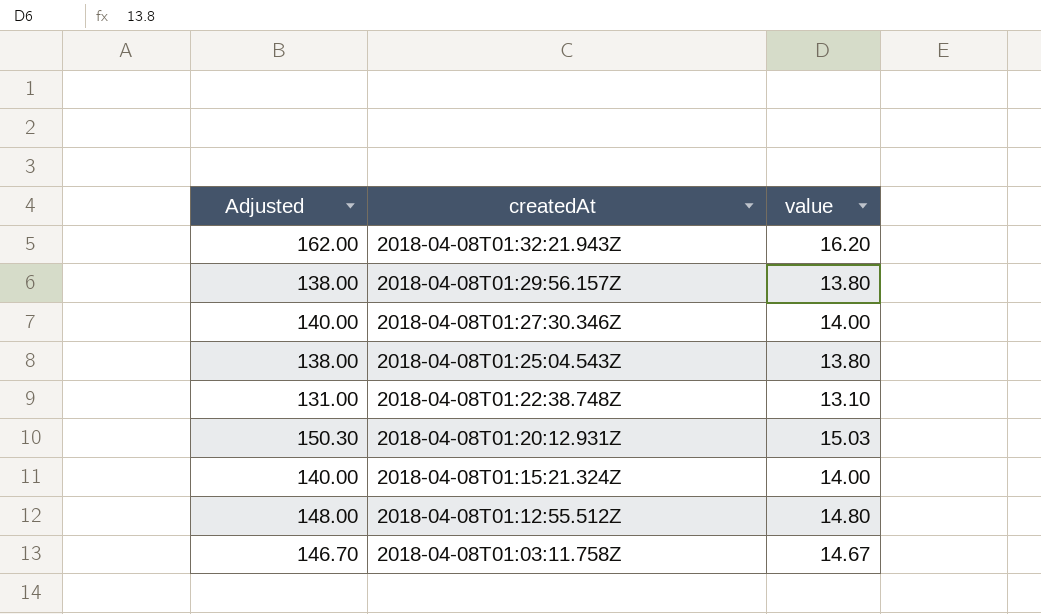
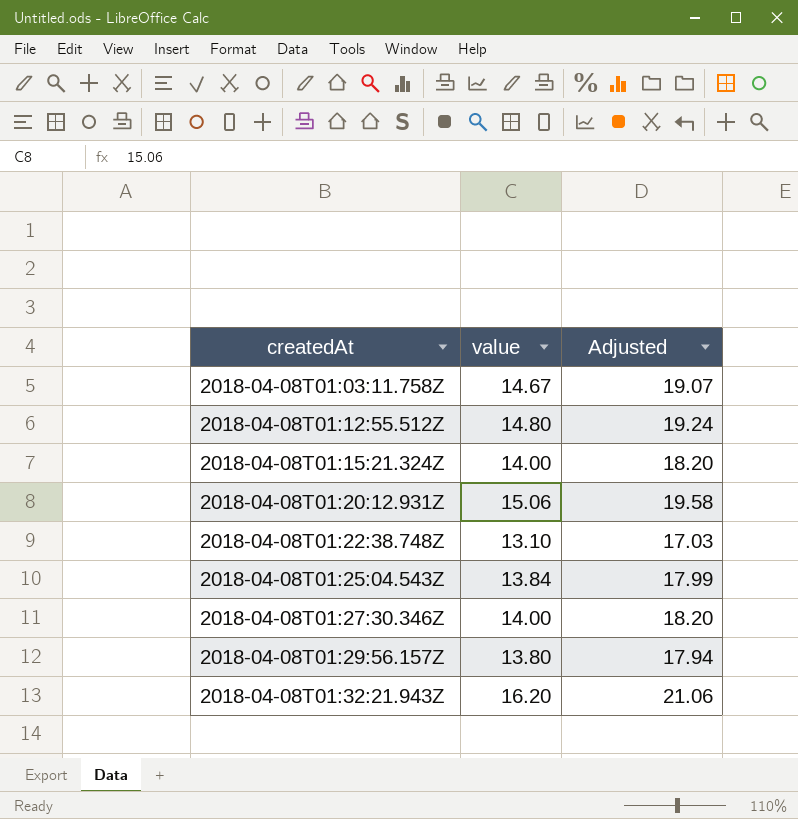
row order: createdAt descending -> createdAt ascending
column Adjusted | formula: [value] * 10 -> [value] * 1.3
column Adjusted | position: 1 -> 3
2018-04-08T01:20:12.931Z | value: 15.03 -> 15.06
2018-04-08T01:25:04.543Z | value: 13.80 -> 13.84

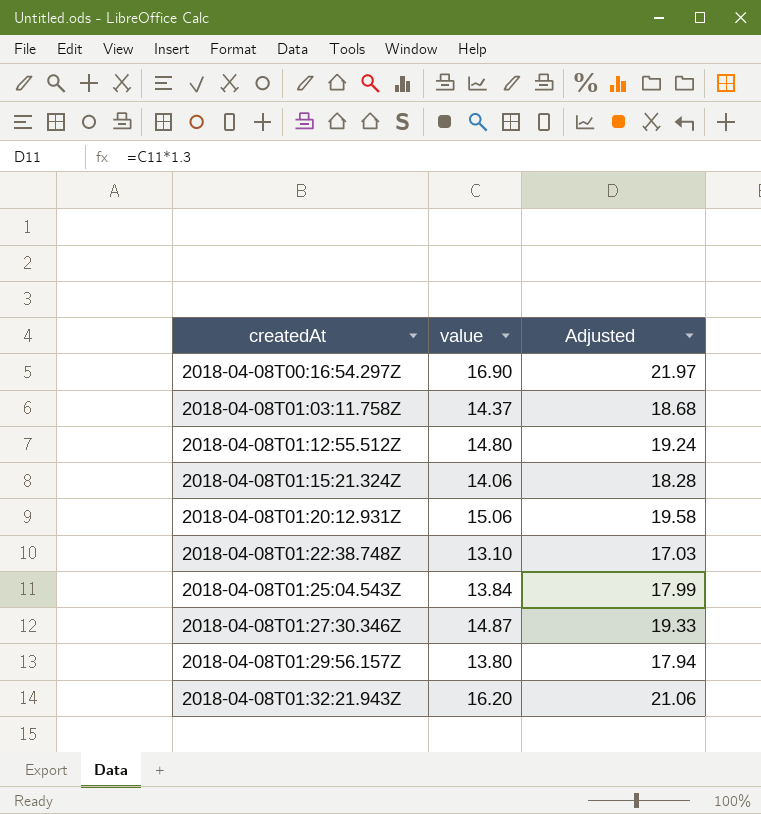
row 2018-04-08T00:16:54.297Z: none -> 16.90 | 21.97
2018-04-08T01:03:11.758Z | value: 14.67 -> 14.37
2018-04-08T01:03:11.758Z | Adjusted: 19.07 -> 18.68
2018-04-08T01:15:21.324Z | value: 14.00 -> 14.06
2018-04-08T01:15:21.324Z | Adjusted: 18.20 -> 18.28
2018-04-08T01:27:30.346Z | value: 14.00 -> 14.87
2018-04-08T01:27:30.346Z | Adjusted: 18.20 -> 19.33

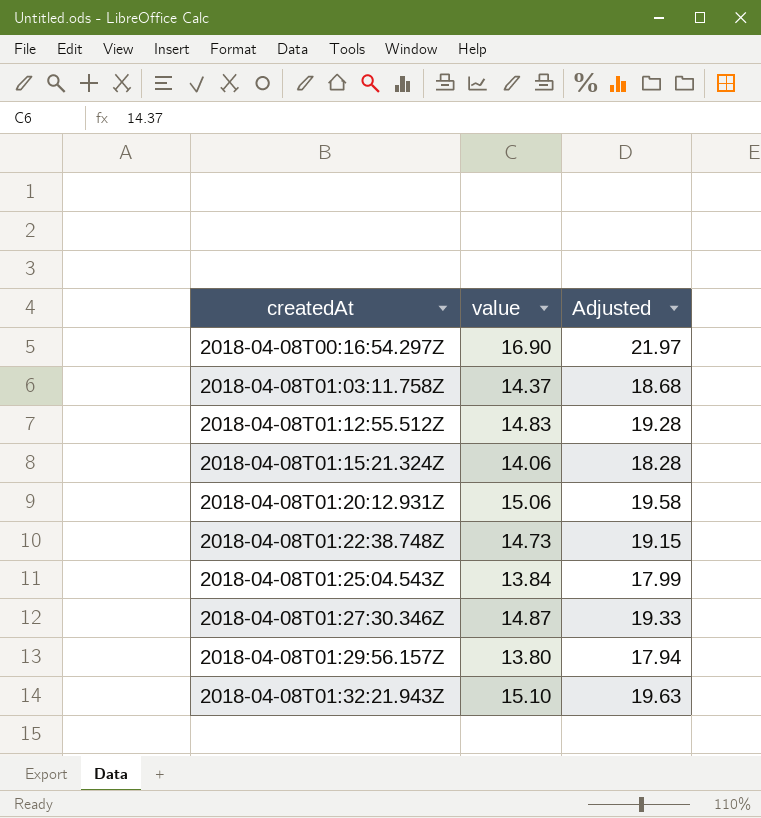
2018-04-08T01:12:55.512Z | value: 14.80 -> 14.83
2018-04-08T01:12:55.512Z | Adjusted: 19.24 -> 19.28
2018-04-08T01:22:38.748Z | value: 13.10 -> 14.73
2018-04-08T01:22:38.748Z | Adjusted: 17.03 -> 19.15
2018-04-08T01:32:21.943Z | value: 16.20 -> 15.10
2018-04-08T01:32:21.943Z | Adjusted: 21.06 -> 19.63

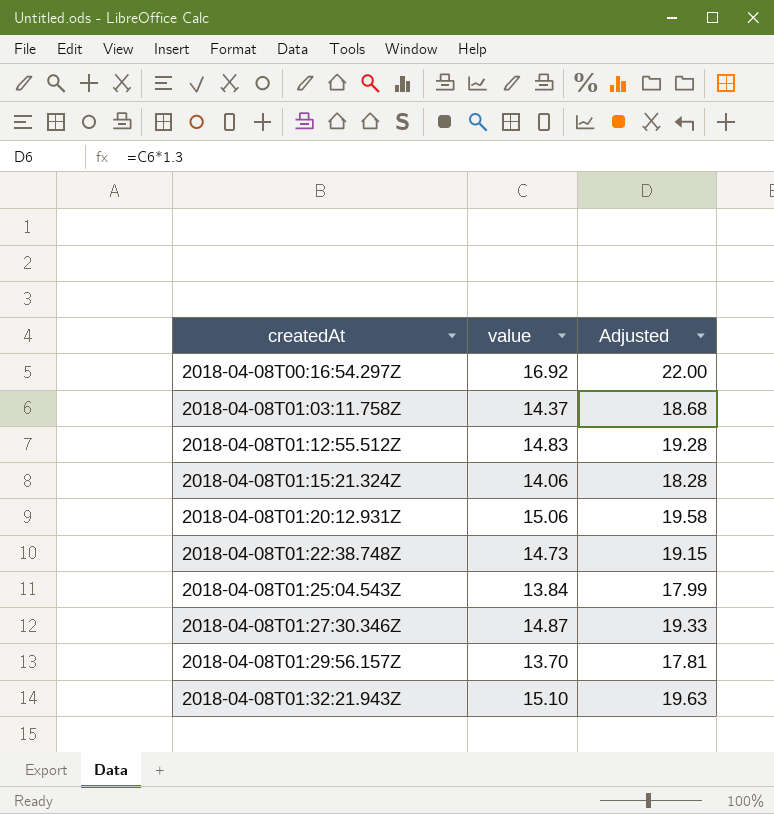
2018-04-08T00:16:54.297Z | value: 16.90 -> 16.92
2018-04-08T00:16:54.297Z | Adjusted: 21.97 -> 22.00
2018-04-08T01:29:56.157Z | value: 13.80 -> 13.70
2018-04-08T01:29:56.157Z | Adjusted: 17.94 -> 17.81

